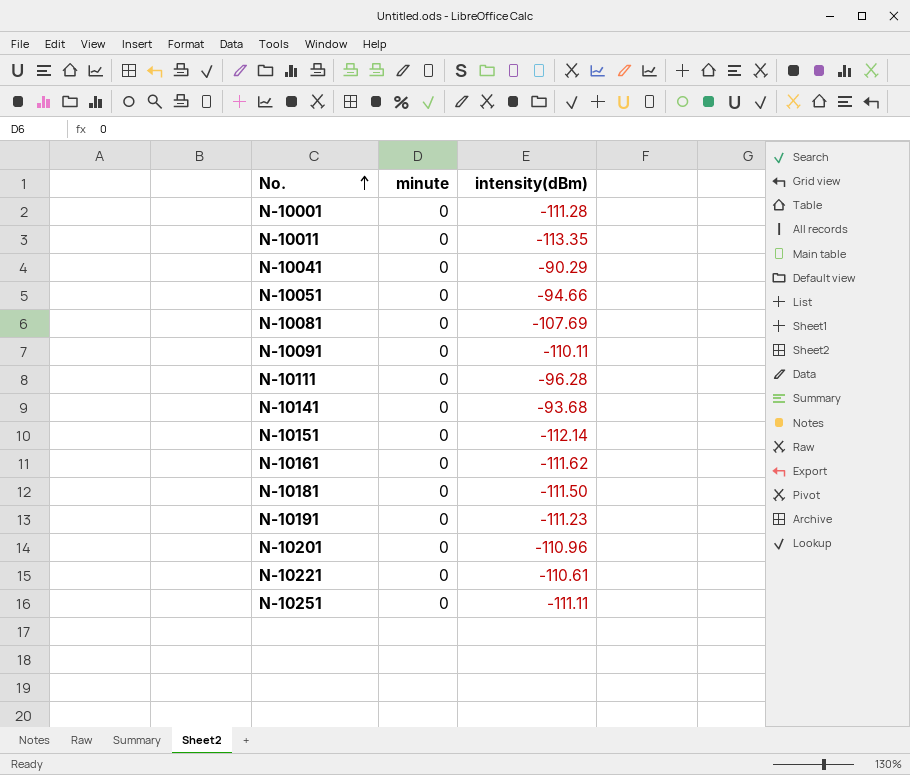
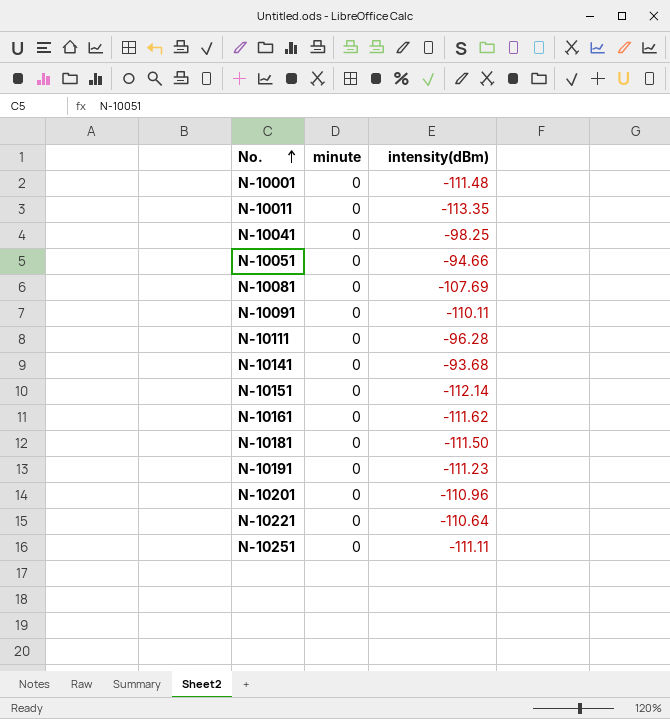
N-10001 | intensity(dBm): -111.28 -> -111.48
N-10041 | intensity(dBm): -90.29 -> -98.25
N-10221 | intensity(dBm): -110.61 -> -110.64

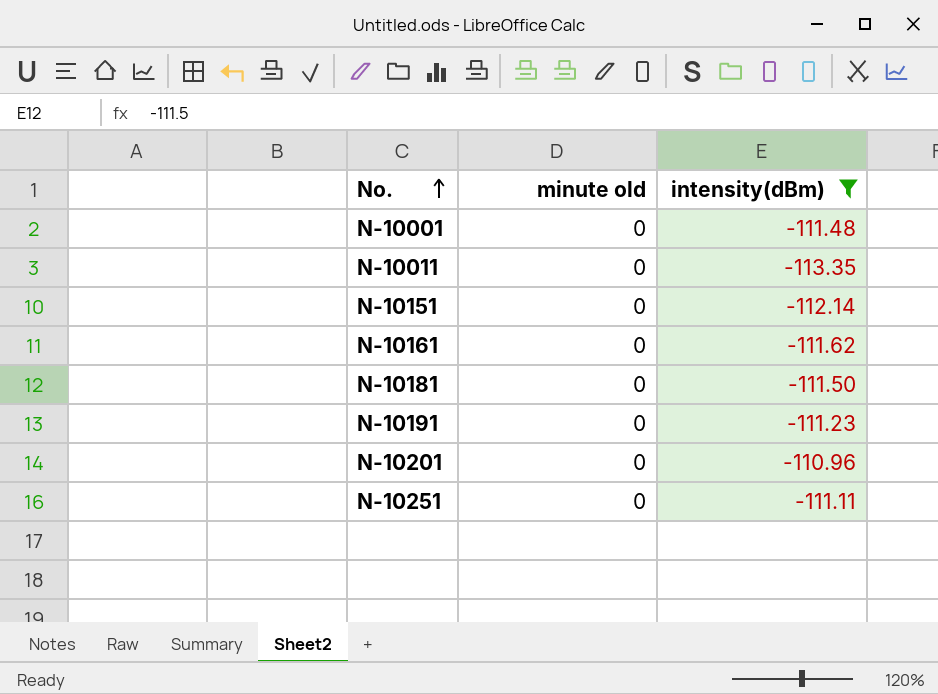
filter: none -> intensity(dBm) <= -110.96
column name: minute -> minute old

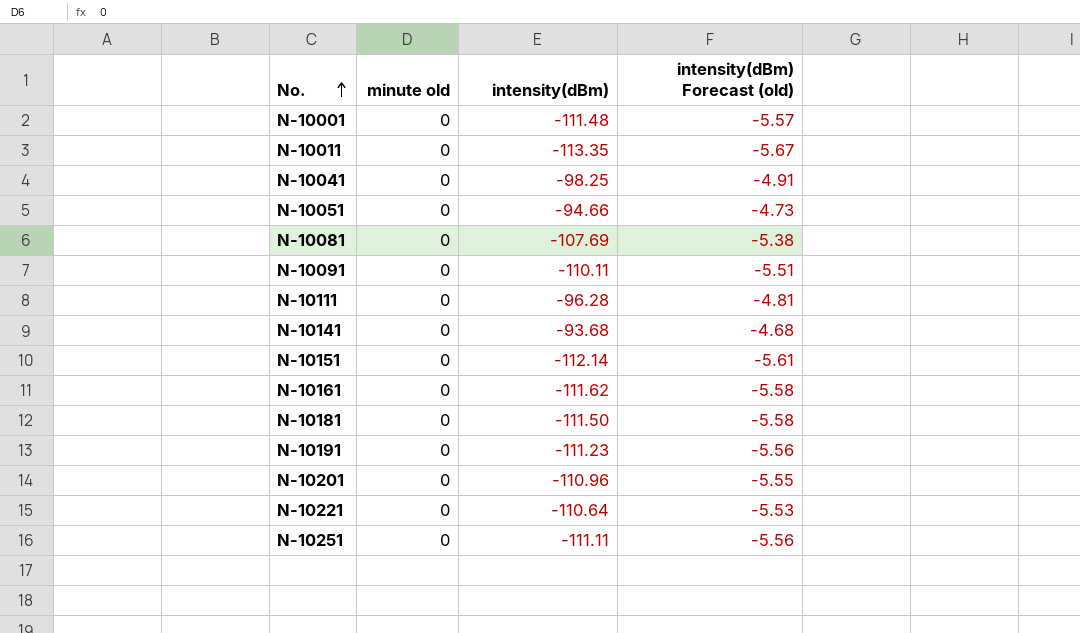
filter: intensity(dBm) <= -110.96 -> none
column intensity(dBm) Forecast (old) | formula: none -> [intensity(dBm)] * 0.05

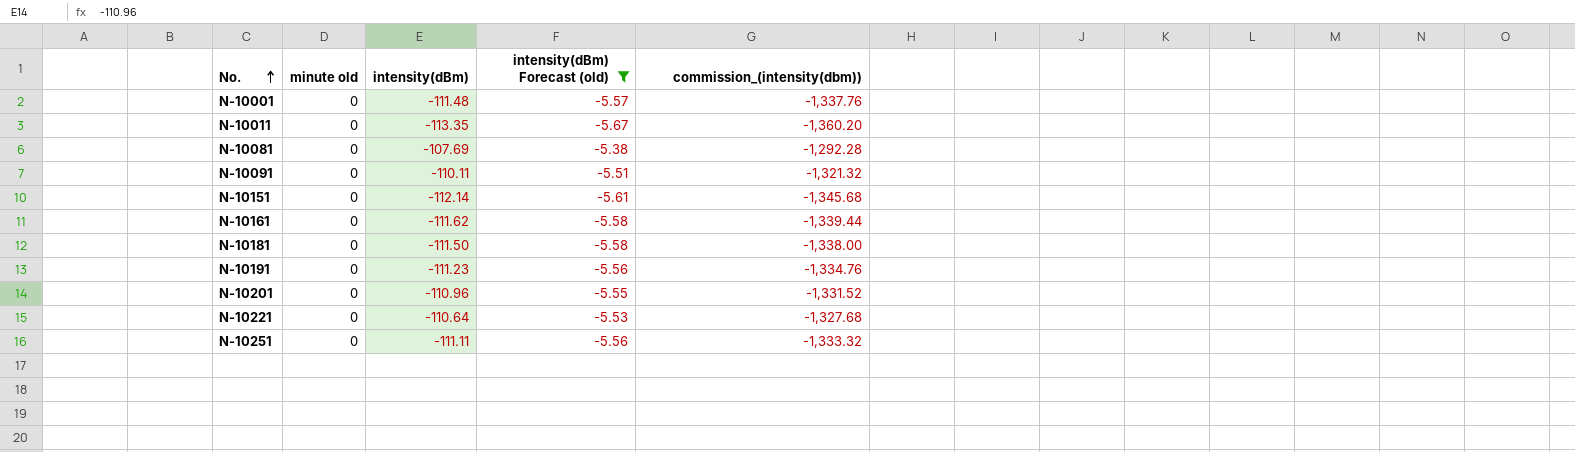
filter: none -> intensity(dBm) Forecast (old) <= -5.38
column commission_(intensity(dbm)) | formula: none -> [intensity(dBm)] * 12

